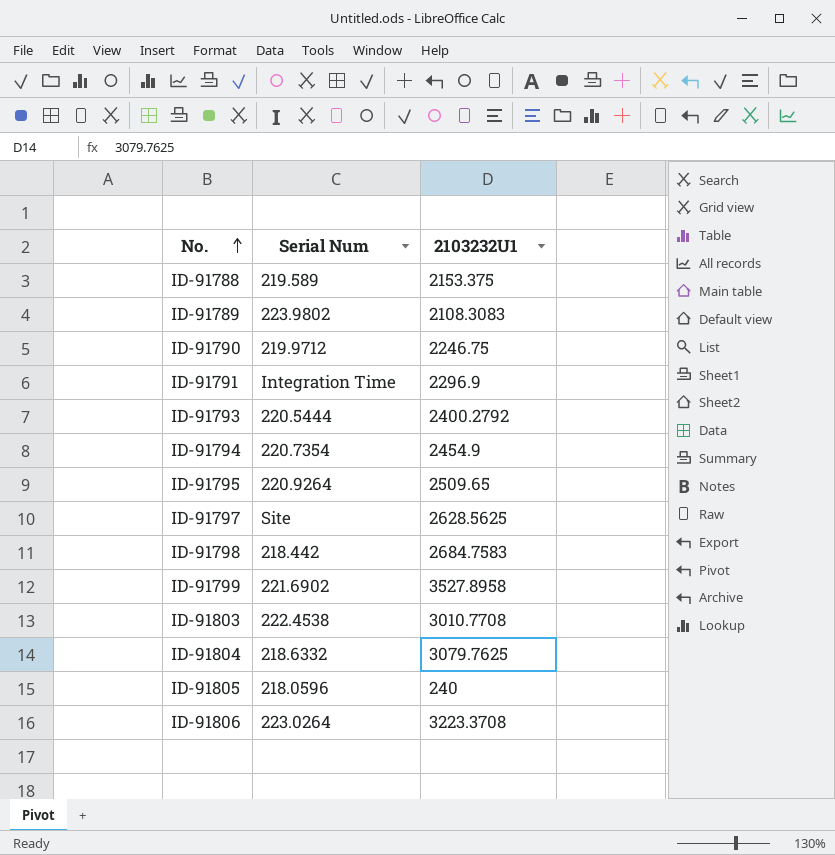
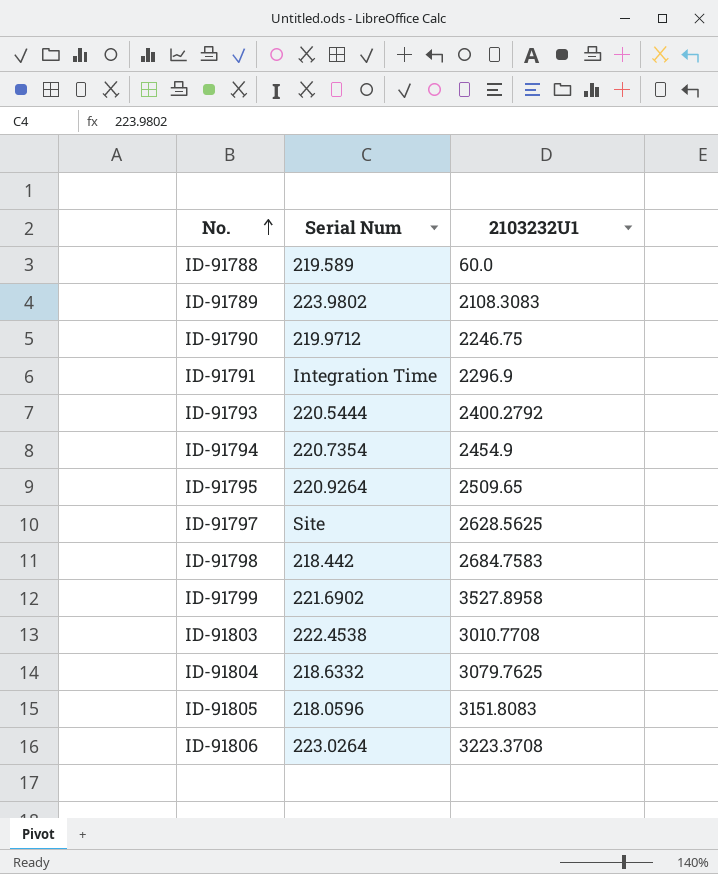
ID-91788 | 2103232U1: 2153.375 -> 60.0
ID-91805 | 2103232U1: 240 -> 3151.8083

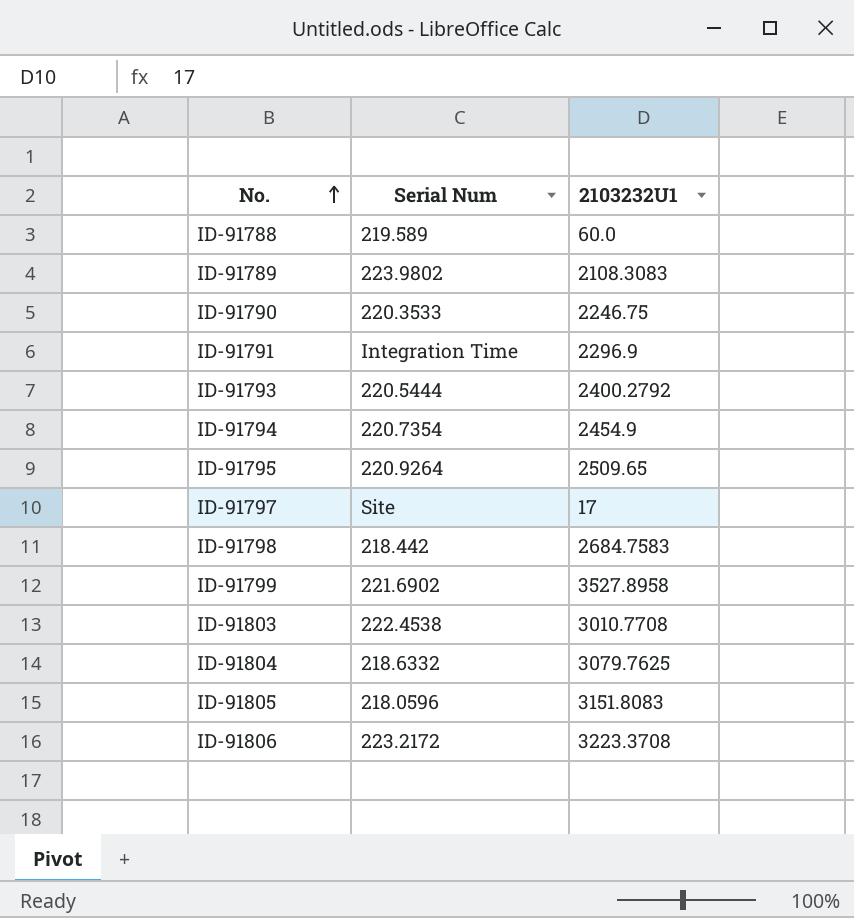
ID-91790 | Serial Num: 219.9712 -> 220.3533
ID-91797 | 2103232U1: 2628.5625 -> 17
ID-91806 | Serial Num: 223.0264 -> 223.2172

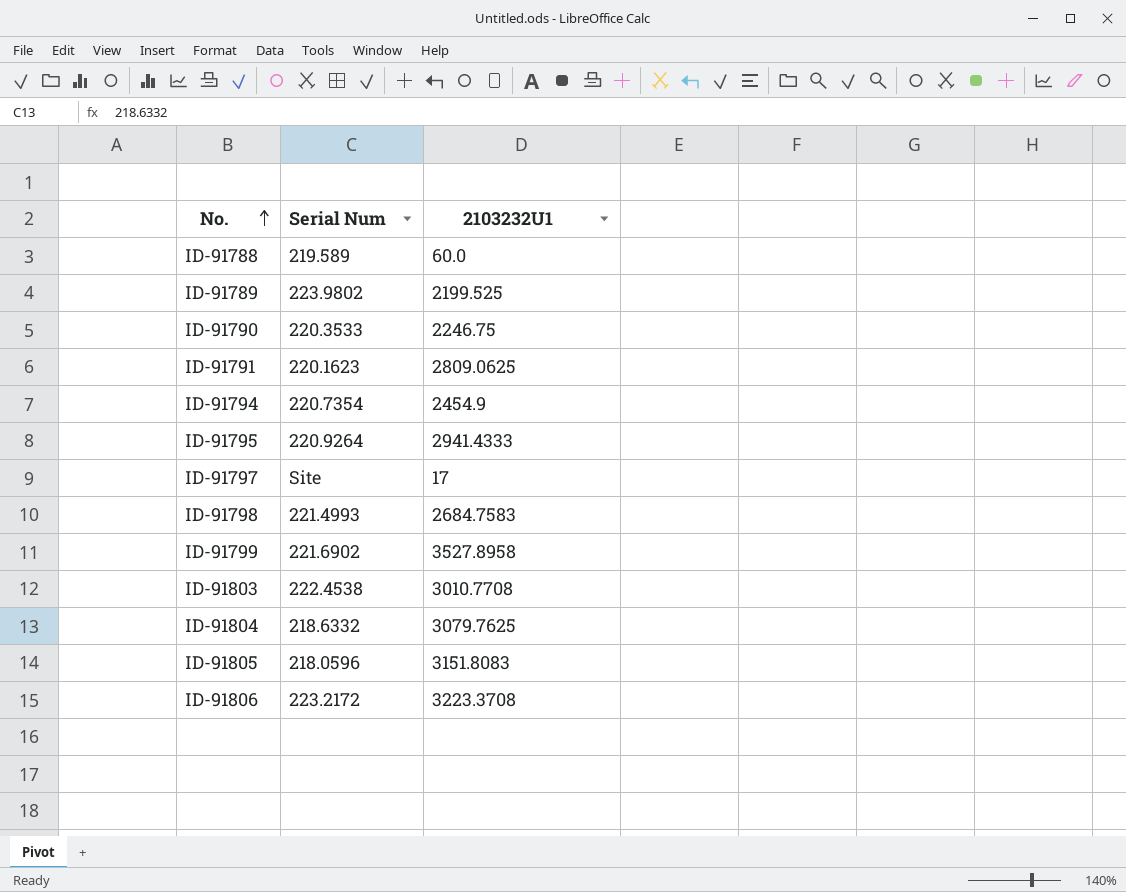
row ID-91793: 220.5444 | 2400.2792 -> none
ID-91789 | 2103232U1: 2108.3083 -> 2199.525
ID-91791 | Serial Num: Integration Time -> 220.1623
ID-91791 | 2103232U1: 2296.9 -> 2809.0625
ID-91795 | 2103232U1: 2509.65 -> 2941.4333
ID-91798 | Serial Num: 218.442 -> 221.4993

